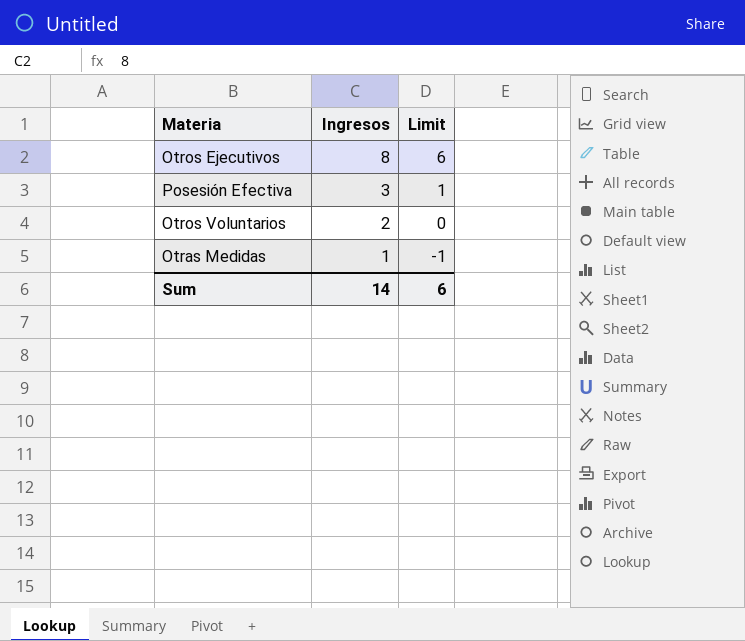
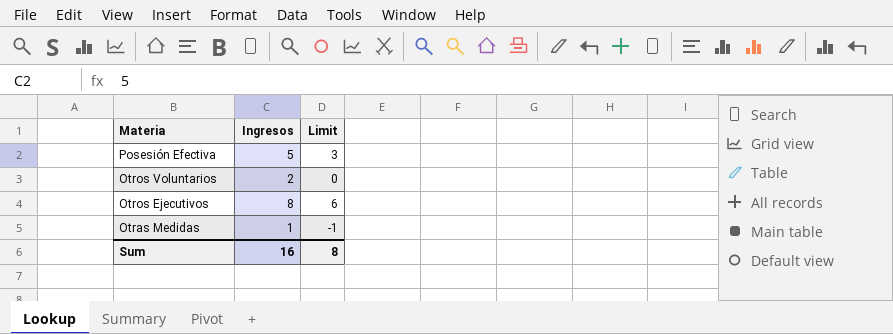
row order: Ingresos descending -> Materia descending
Posesión Efectiva | Ingresos: 3 -> 5
Posesión Efectiva | Limit: 1 -> 3
Sum | Ingresos: 14 -> 16
Sum | Limit: 6 -> 8

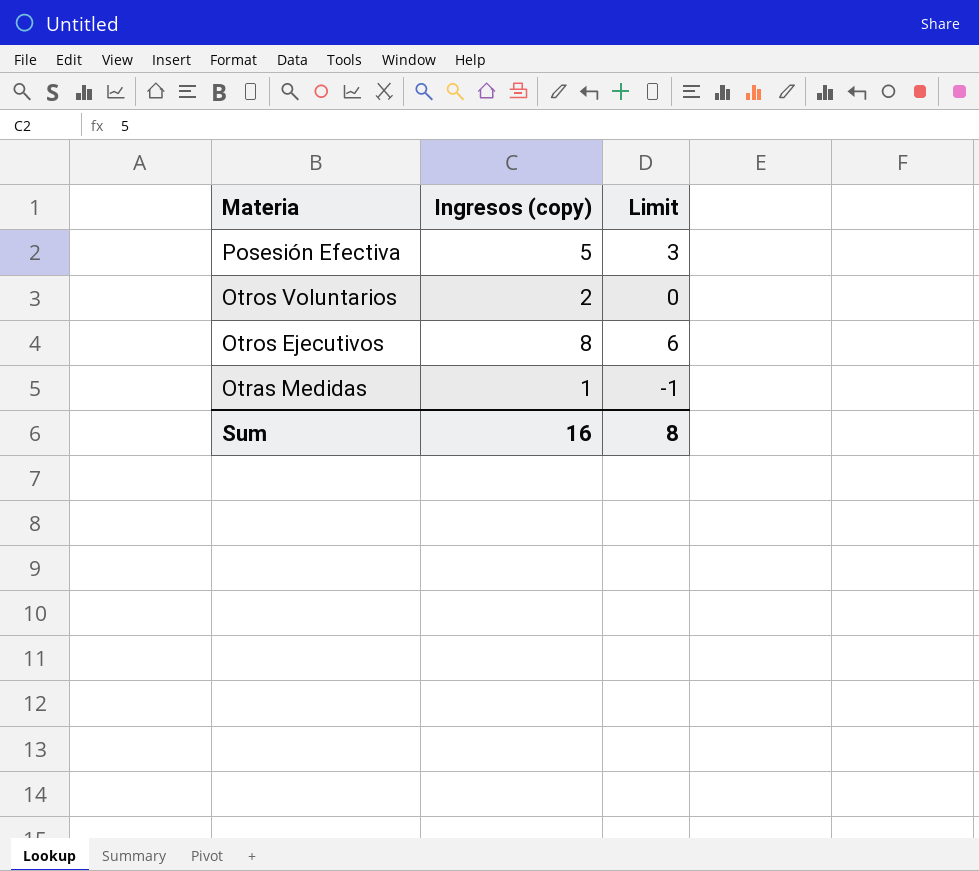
column name: Ingresos -> Ingresos (copy)

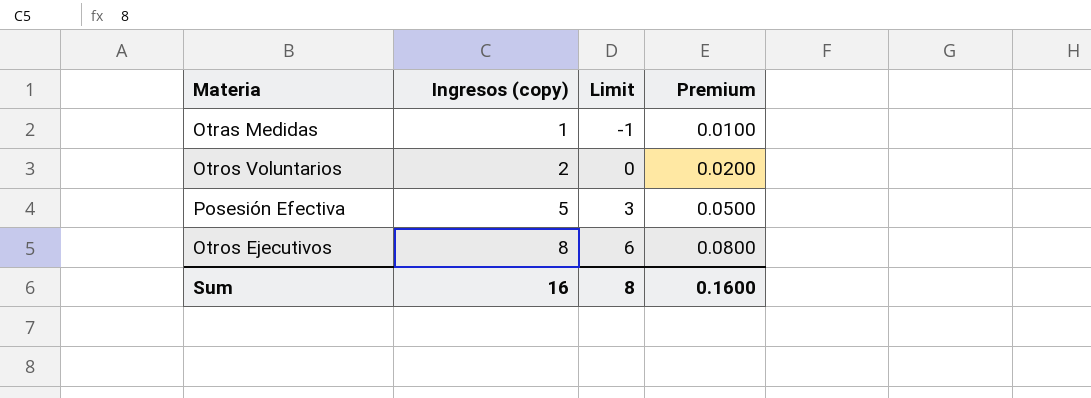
row order: Materia descending -> Ingresos (copy) ascending
column Premium | formula: none -> [Ingresos (copy)] * 0.01

